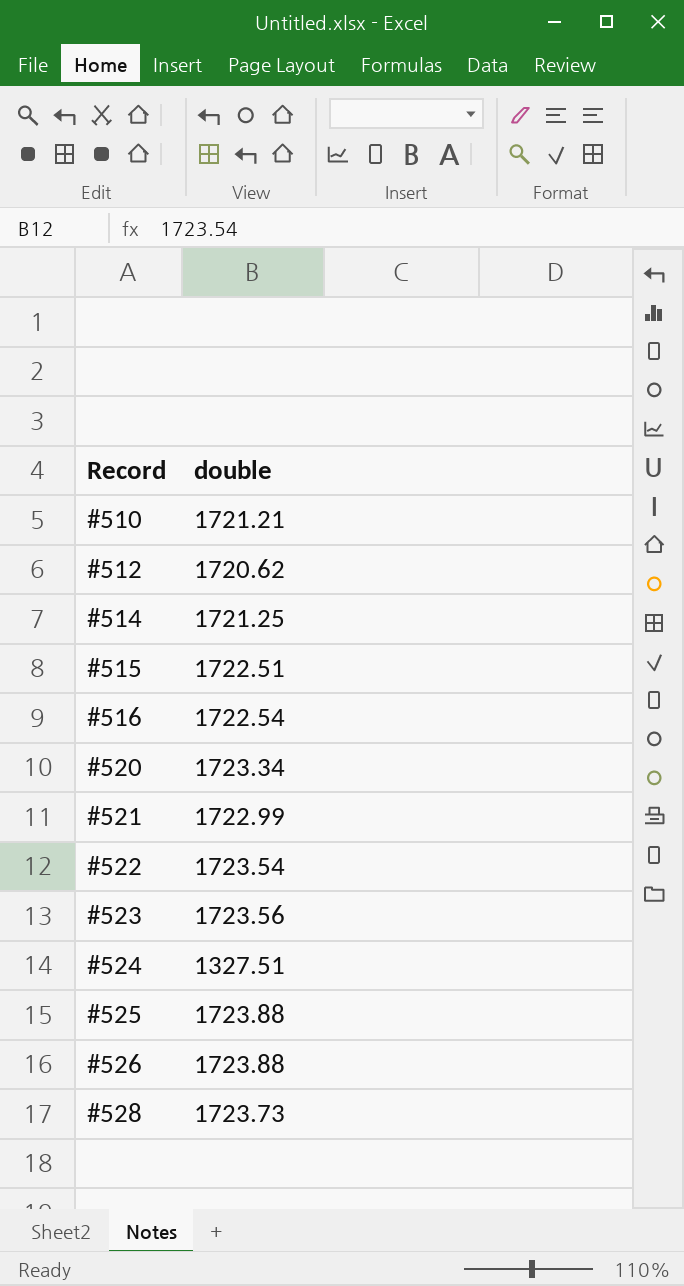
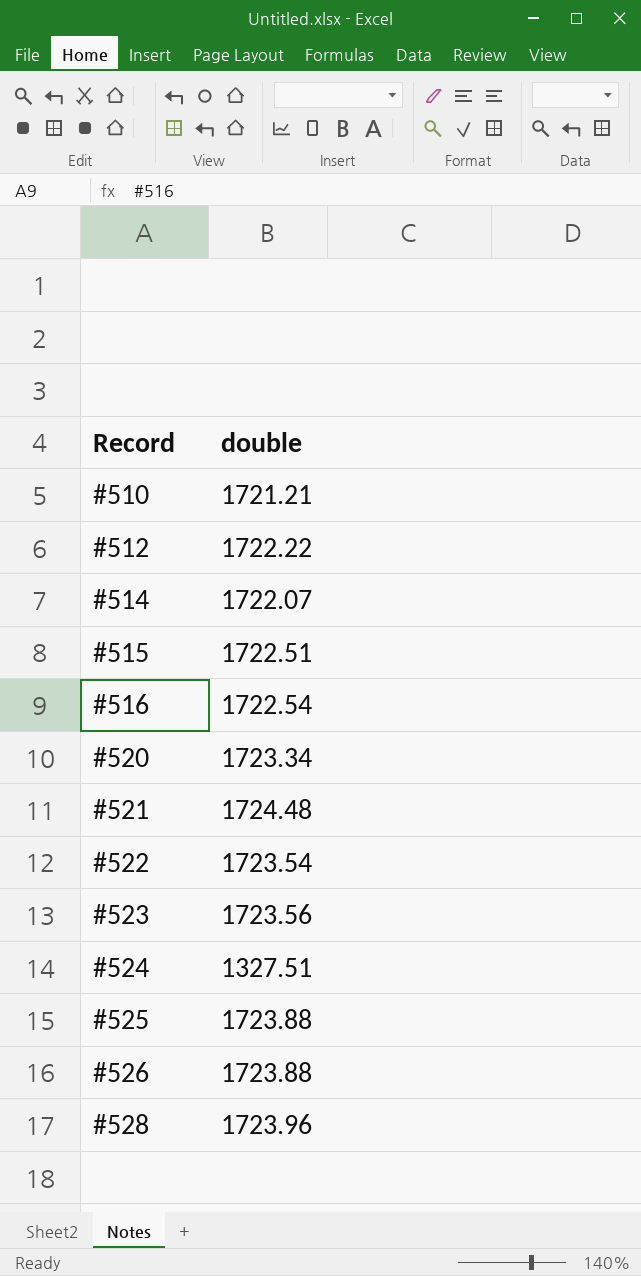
#512 | double: 1720.62 -> 1722.22
#514 | double: 1721.25 -> 1722.07
#521 | double: 1722.99 -> 1724.48
#528 | double: 1723.73 -> 1723.96

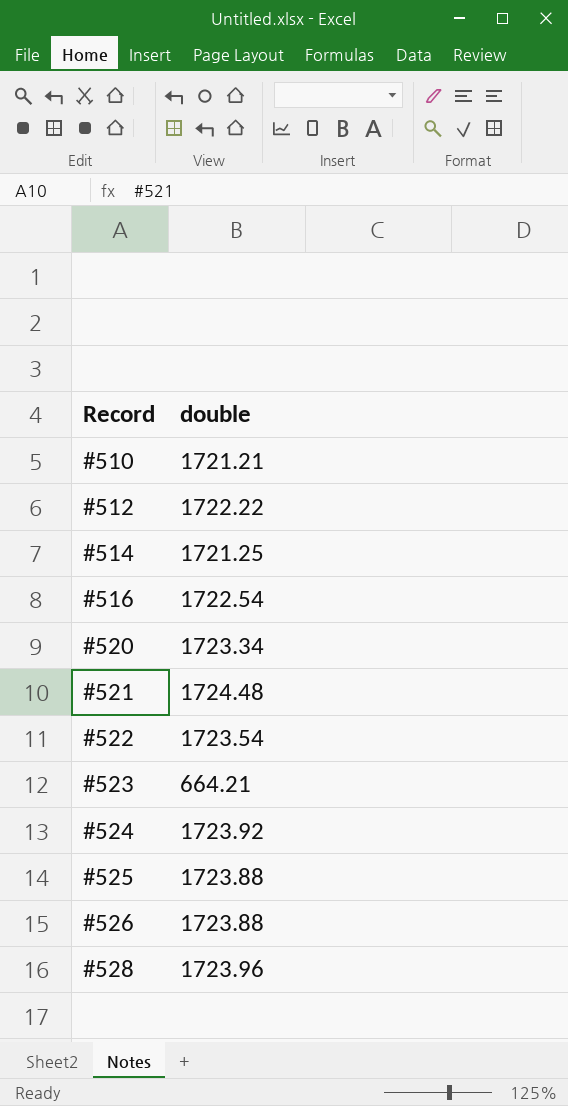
row #515: 1722.51 -> none
#514 | double: 1722.07 -> 1721.25
#523 | double: 1723.56 -> 664.21
#524 | double: 1327.51 -> 1723.92

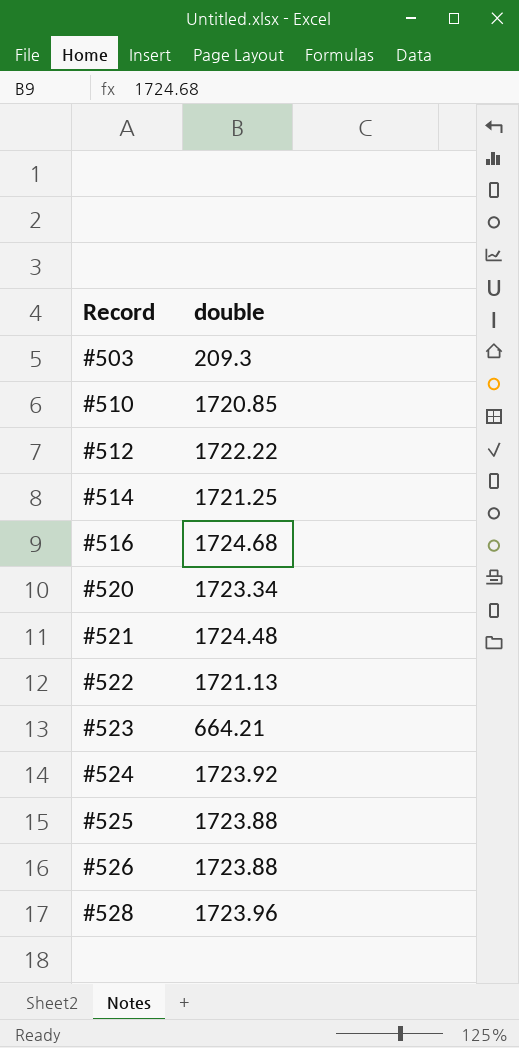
row #503: none -> 209.3
#510 | double: 1721.21 -> 1720.85
#516 | double: 1722.54 -> 1724.68
#522 | double: 1723.54 -> 1721.13

